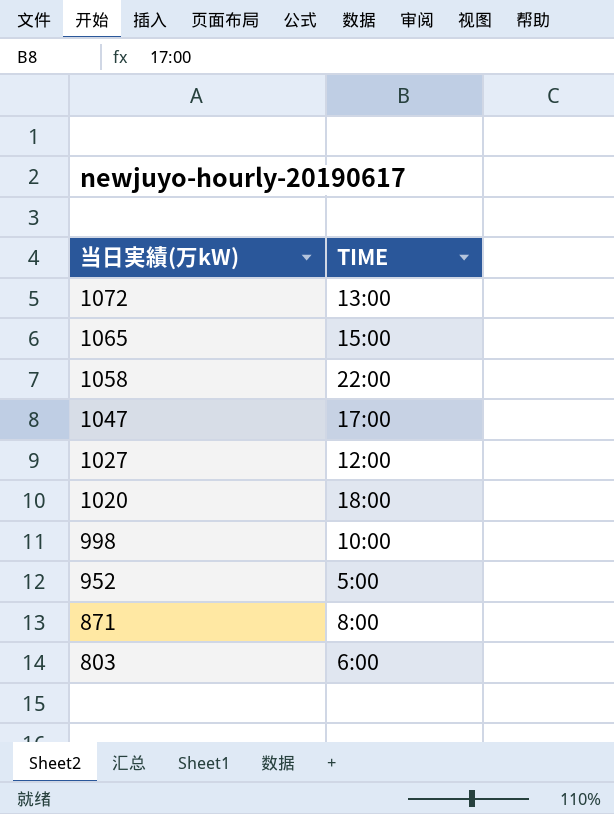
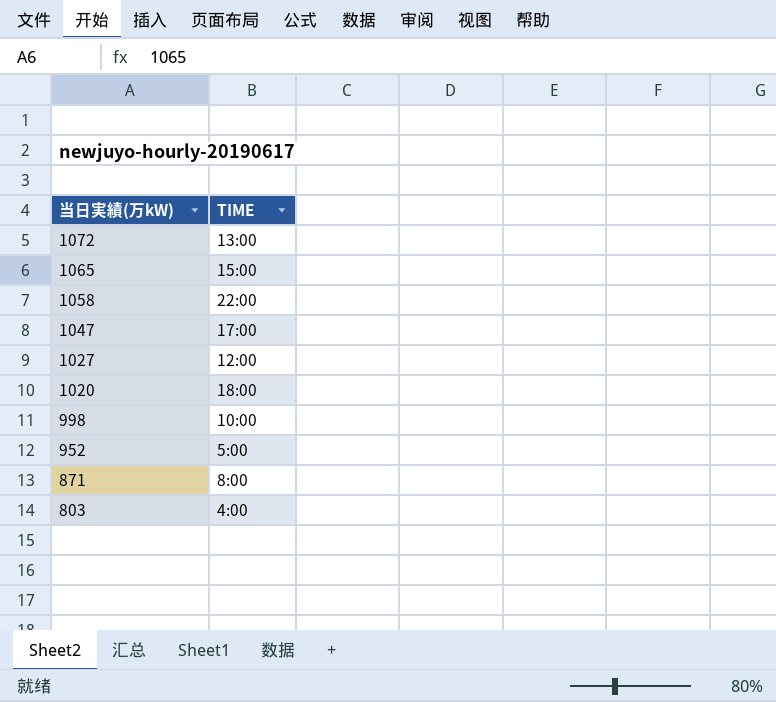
803 | TIME: 6:00 -> 4:00

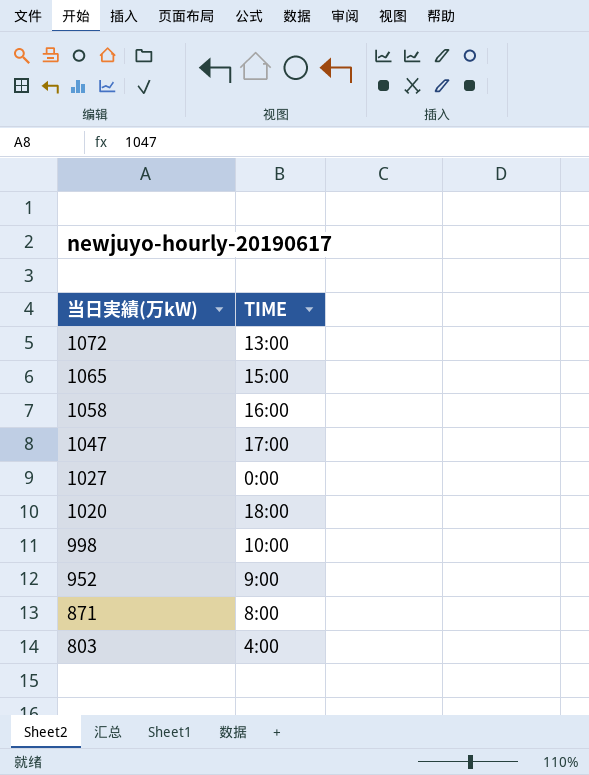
1058 | TIME: 22:00 -> 16:00
1027 | TIME: 12:00 -> 0:00
952 | TIME: 5:00 -> 9:00

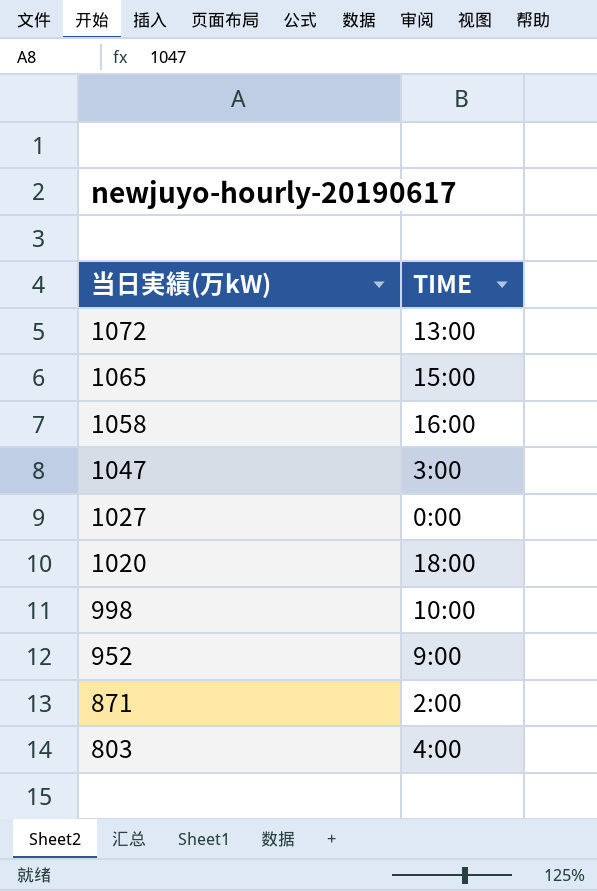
1047 | TIME: 17:00 -> 3:00
871 | TIME: 8:00 -> 2:00

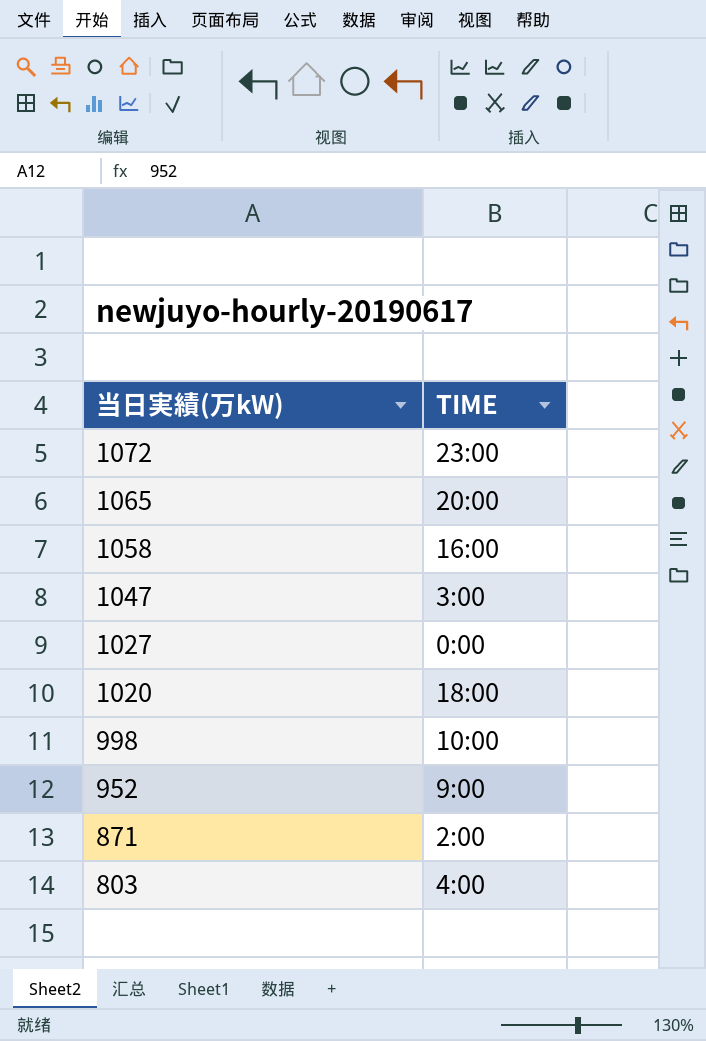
1072 | TIME: 13:00 -> 23:00
1065 | TIME: 15:00 -> 20:00

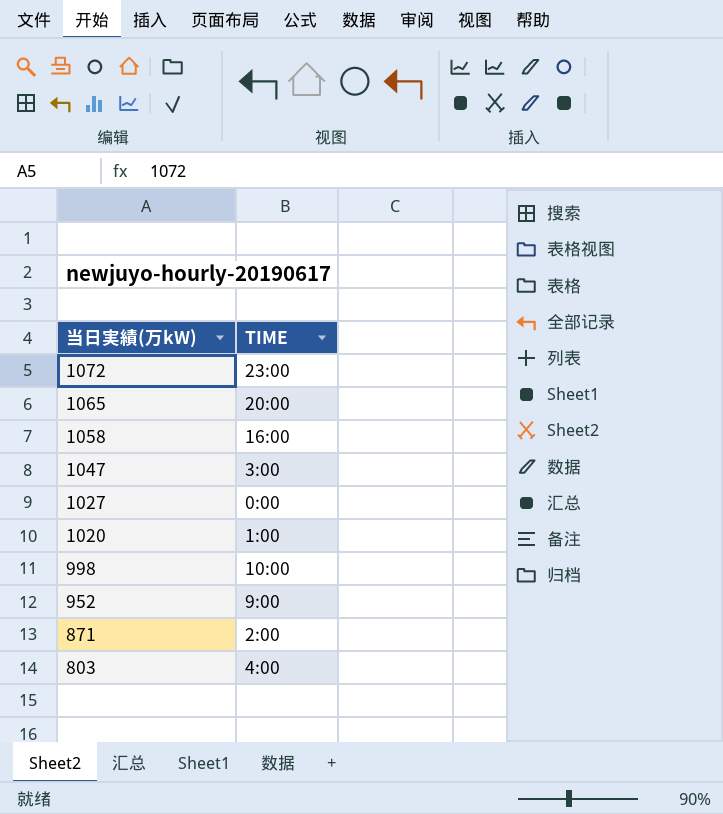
1020 | TIME: 18:00 -> 1:00

